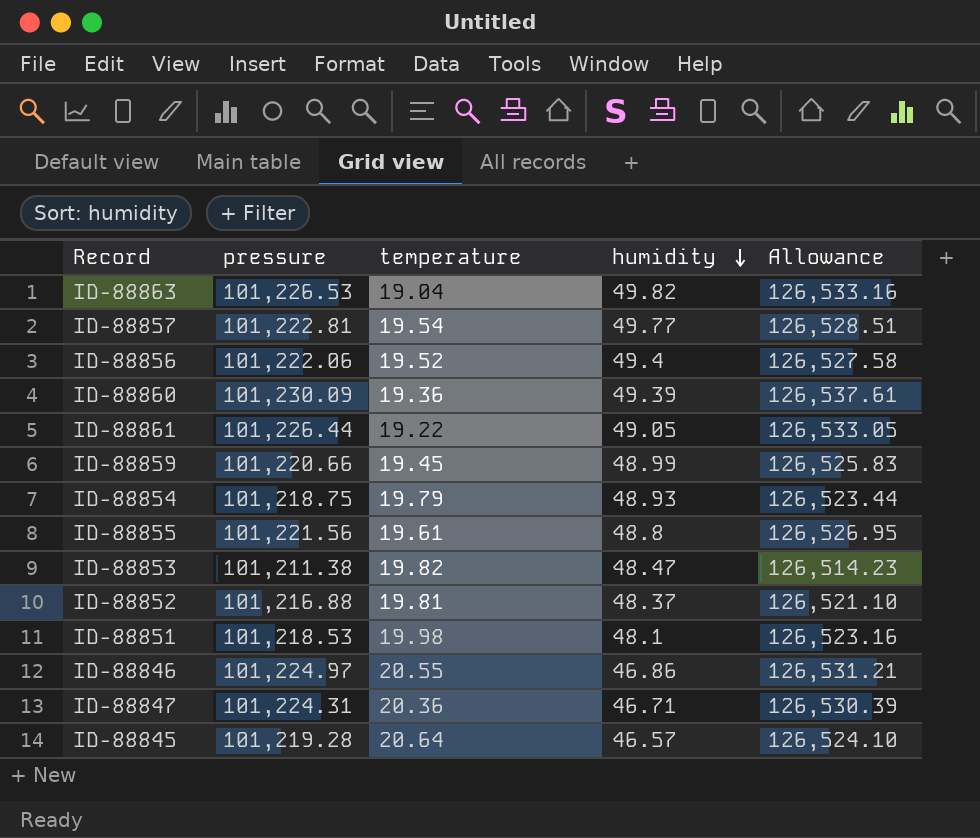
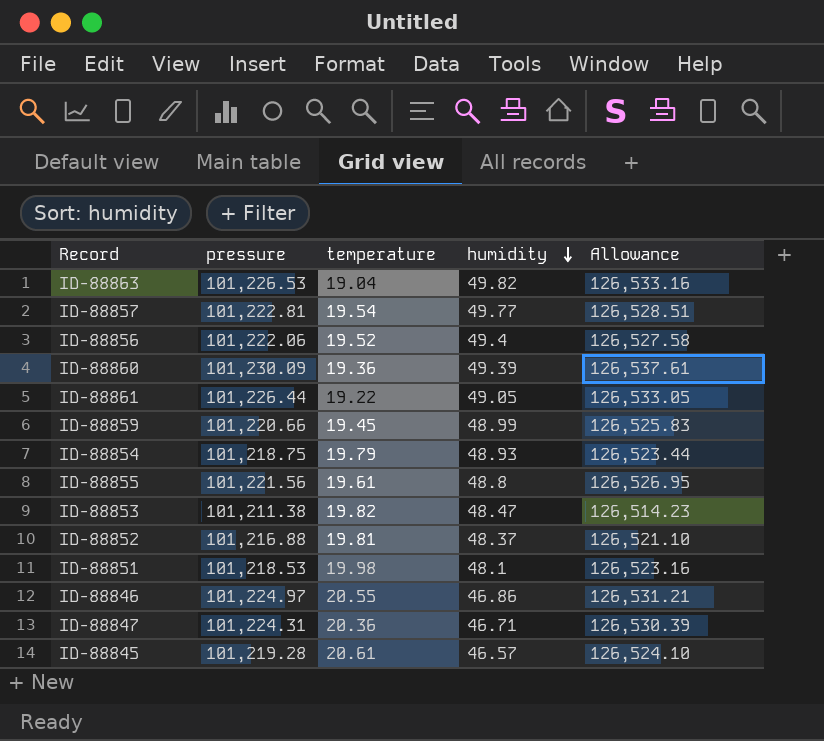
ID-88845 | temperature: 20.64 -> 20.61

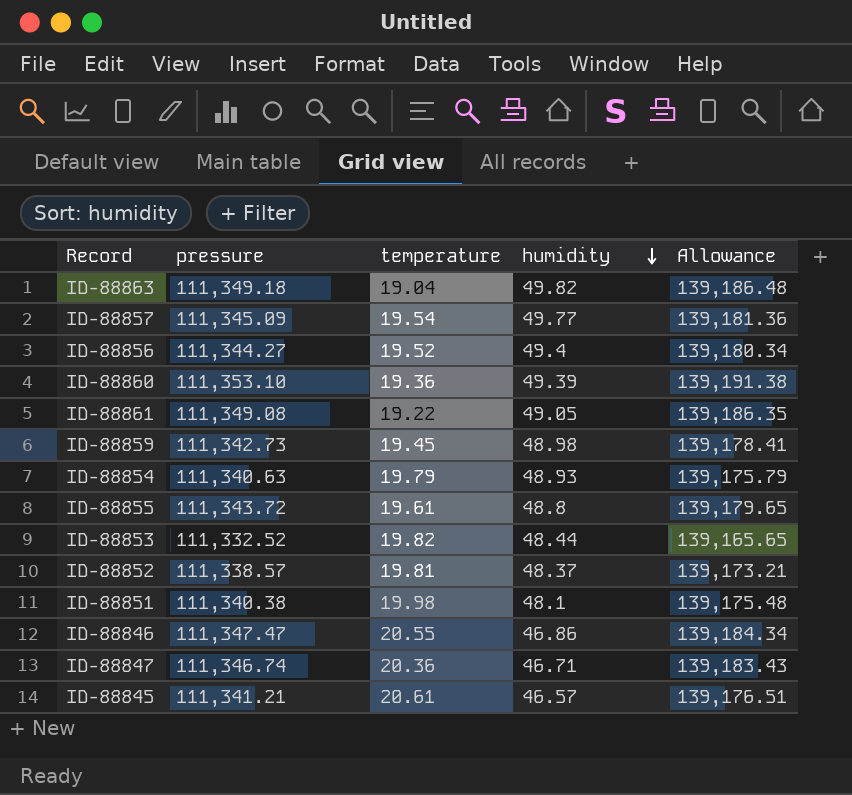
ID-88863 | pressure: 101,226.53 -> 111,349.18
ID-88863 | Allowance: 126,533.16 -> 139,186.48
ID-88857 | pressure: 101,222.81 -> 111,345.09
ID-88857 | Allowance: 126,528.51 -> 139,181.36
ID-88856 | pressure: 101,222.06 -> 111,344.27
ID-88856 | Allowance: 126,527.58 -> 139,180.34
ID-88860 | pressure: 101,230.09 -> 111,353.10
ID-88860 | Allowance: 126,537.61 -> 139,191.38
ID-88861 | pressure: 101,226.44 -> 111,349.08
ID-88861 | Allowance: 126,533.05 -> 139,186.35
ID-88859 | pressure: 101,220.66 -> 111,342.73
ID-88859 | humidity: 48.99 -> 48.98
ID-88859 | Allowance: 126,525.83 -> 139,178.41
ID-88854 | pressure: 101,218.75 -> 111,340.63
ID-88854 | Allowance: 126,523.44 -> 139,175.79
ID-88855 | pressure: 101,221.56 -> 111,343.72
ID-88855 | Allowance: 126,526.95 -> 139,179.65
ID-88853 | pressure: 101,211.38 -> 111,332.52
ID-88853 | humidity: 48.47 -> 48.44
ID-88853 | Allowance: 126,514.23 -> 139,165.65
ID-88852 | pressure: 101,216.88 -> 111,338.57
ID-88852 | Allowance: 126,521.10 -> 139,173.21
ID-88851 | pressure: 101,218.53 -> 111,340.38
ID-88851 | Allowance: 126,523.16 -> 139,175.48
ID-88846 | pressure: 101,224.97 -> 111,347.47
ID-88846 | Allowance: 126,531.21 -> 139,184.34
ID-88847 | pressure: 101,224.31 -> 111,346.74
ID-88847 | Allowance: 126,530.39 -> 139,183.43
ID-88845 | pressure: 101,219.28 -> 111,341.21
ID-88845 | Allowance: 126,524.10 -> 139,176.51

